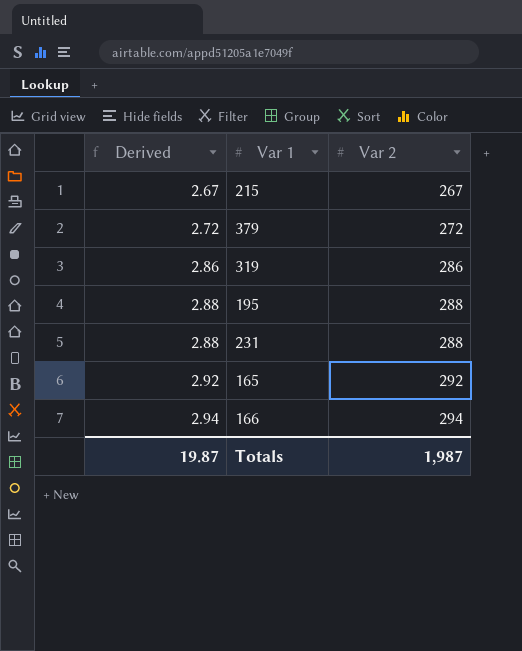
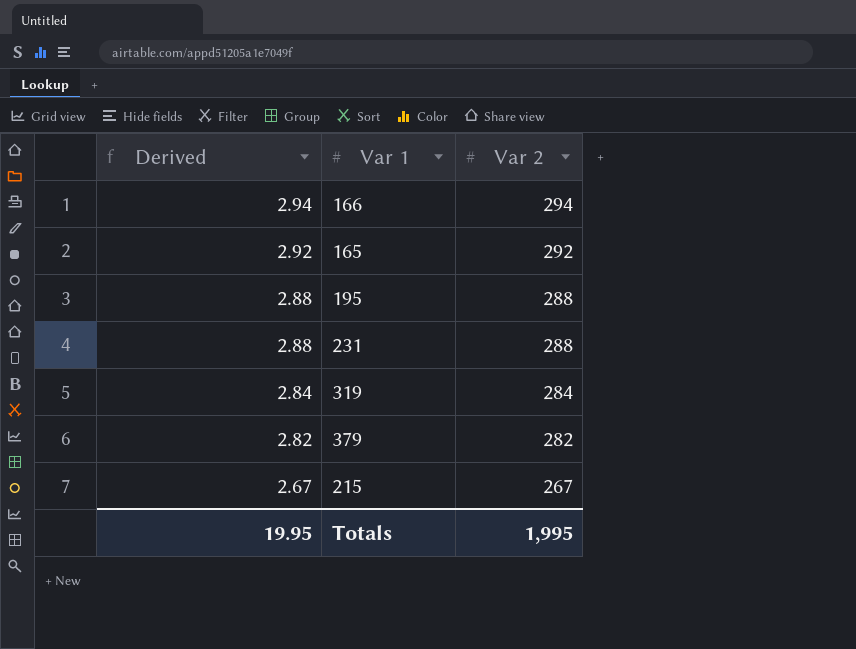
row order: Derived ascending -> Derived descending
319 | Derived: 2.86 -> 2.84
319 | Var 2: 286 -> 284
379 | Derived: 2.72 -> 2.82
379 | Var 2: 272 -> 282
Totals | Derived: 19.87 -> 19.95
Totals | Var 2: 1,987 -> 1,995

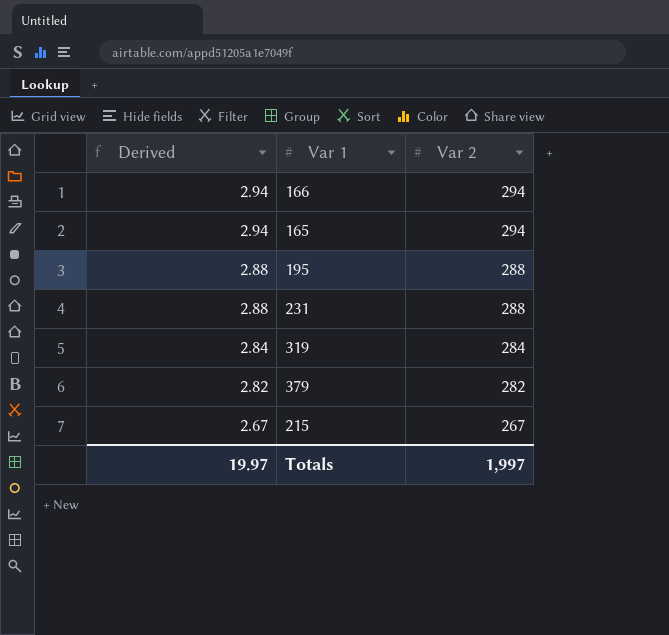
165 | Derived: 2.92 -> 2.94
165 | Var 2: 292 -> 294
Totals | Derived: 19.95 -> 19.97
Totals | Var 2: 1,995 -> 1,997

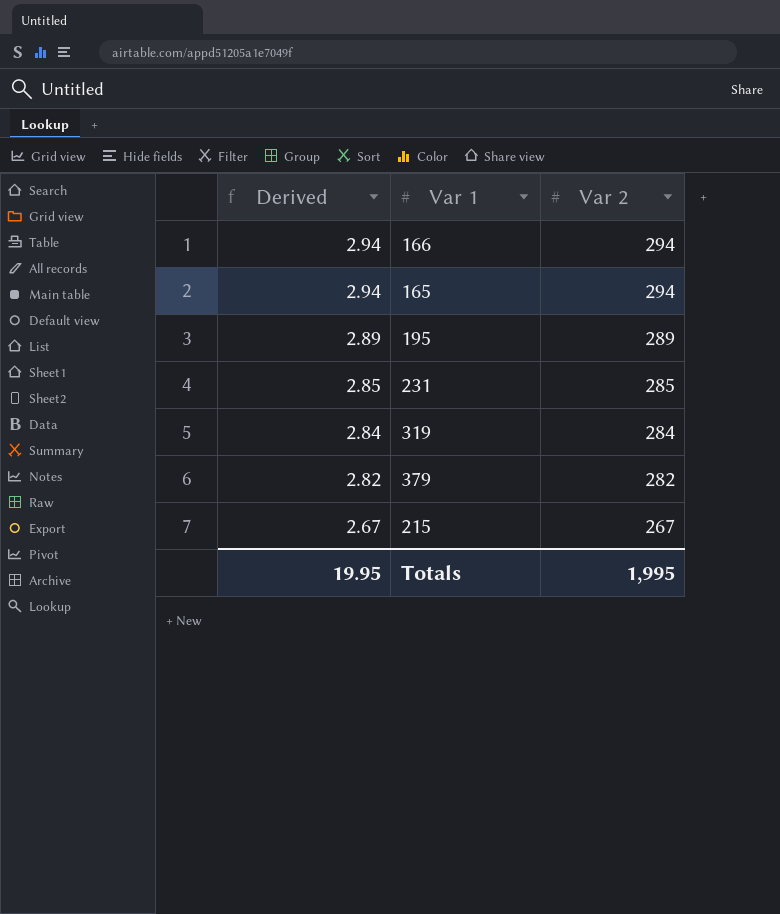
195 | Derived: 2.88 -> 2.89
195 | Var 2: 288 -> 289
231 | Derived: 2.88 -> 2.85
231 | Var 2: 288 -> 285
Totals | Derived: 19.97 -> 19.95
Totals | Var 2: 1,997 -> 1,995

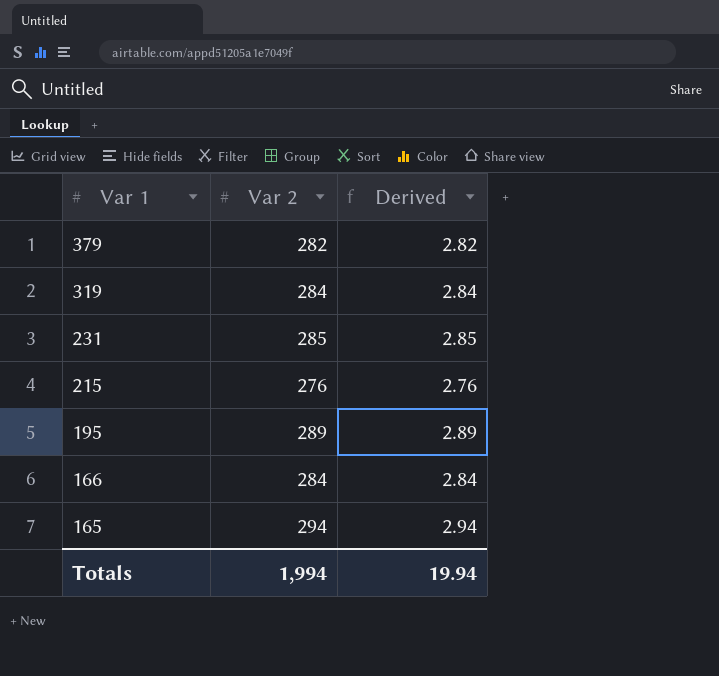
row order: Derived descending -> Var 1 descending
column Derived | position: 1 -> 3
215 | Var 2: 267 -> 276
215 | Derived: 2.67 -> 2.76
166 | Var 2: 294 -> 284
166 | Derived: 2.94 -> 2.84
Totals | Var 2: 1,995 -> 1,994
Totals | Derived: 19.95 -> 19.94

